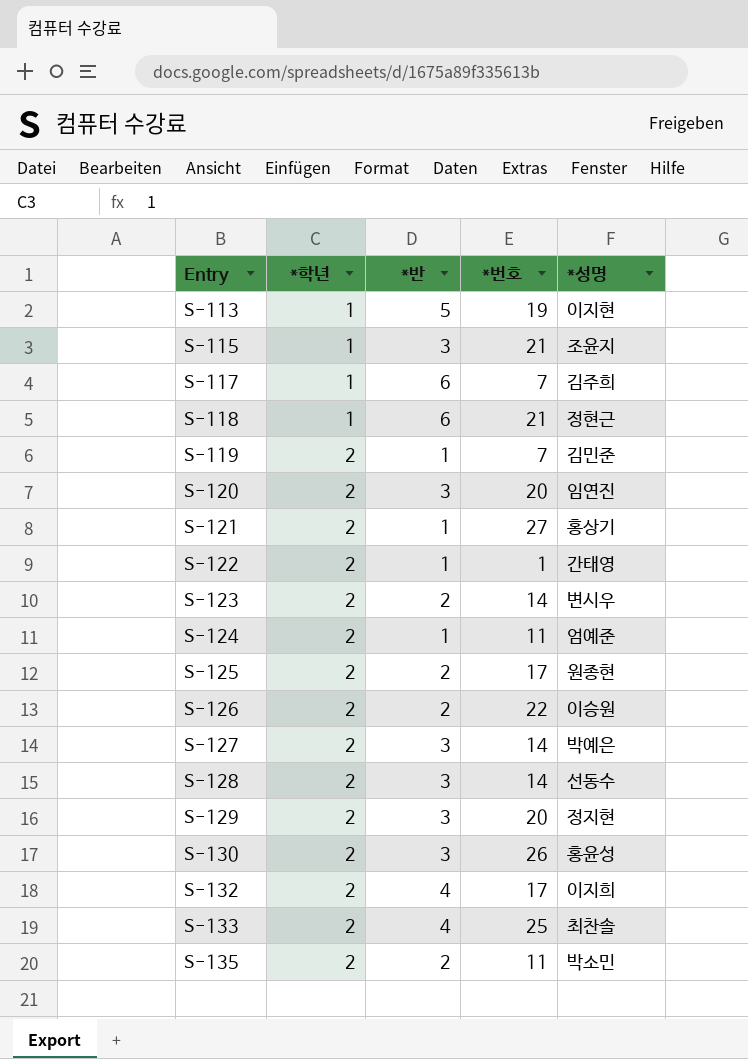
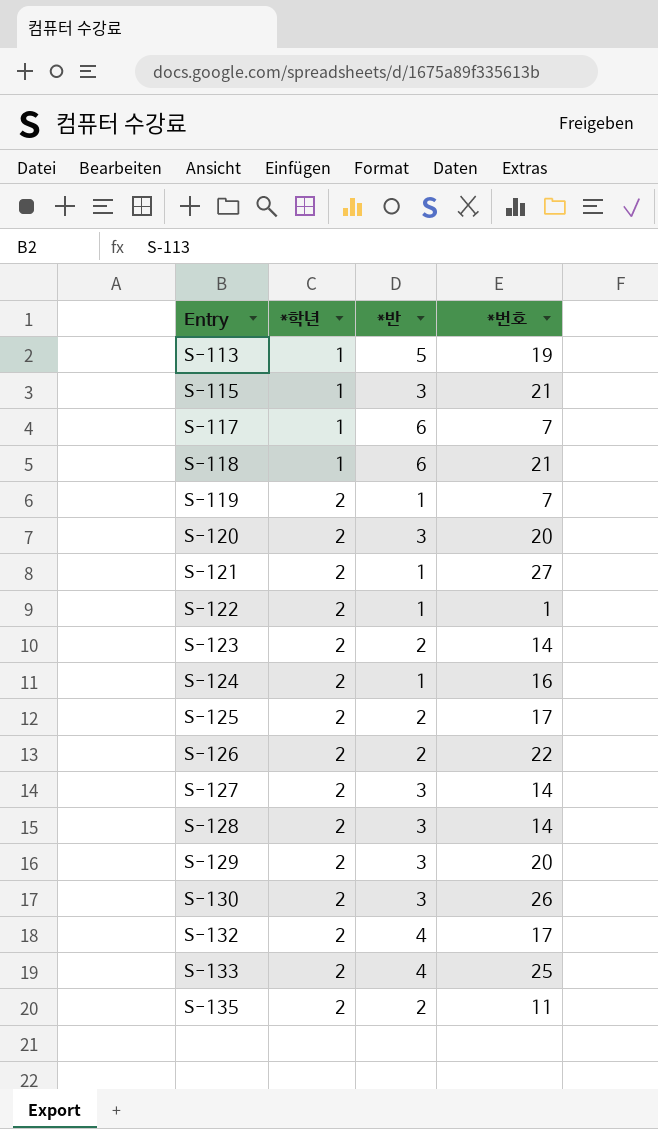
column *성명 | position: 5 -> none
S-124 | *번호: 11 -> 16

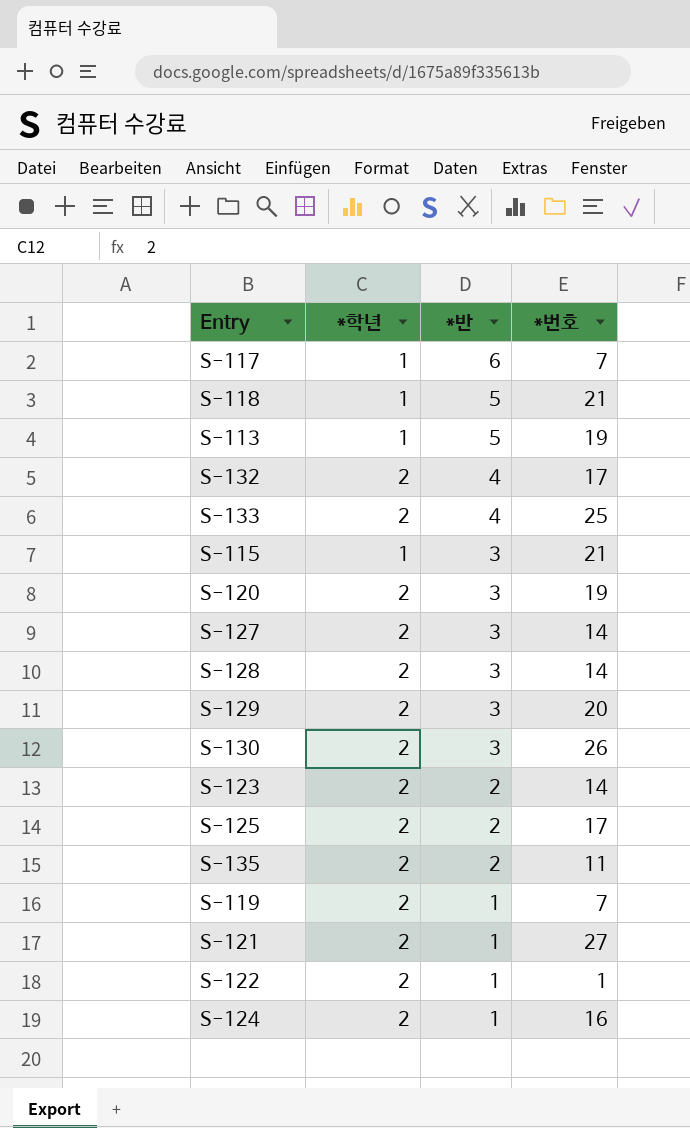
row order: Entry ascending -> *반 descending
row S-126: 2 | 2 | 22 -> none
S-118 | *반: 6 -> 5
S-120 | *번호: 20 -> 19

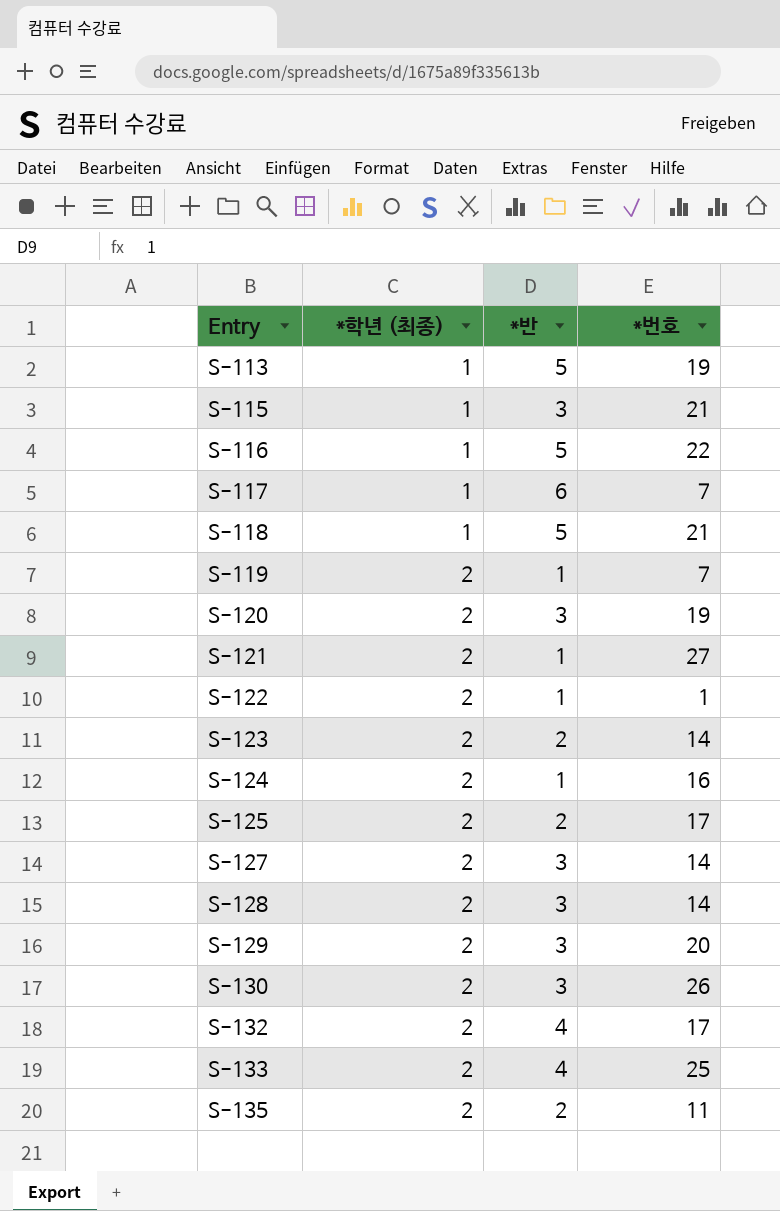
row order: *반 descending -> Entry ascending
column name: *학년 -> *학년 (최종)
row S-116: none -> 1 | 5 | 22

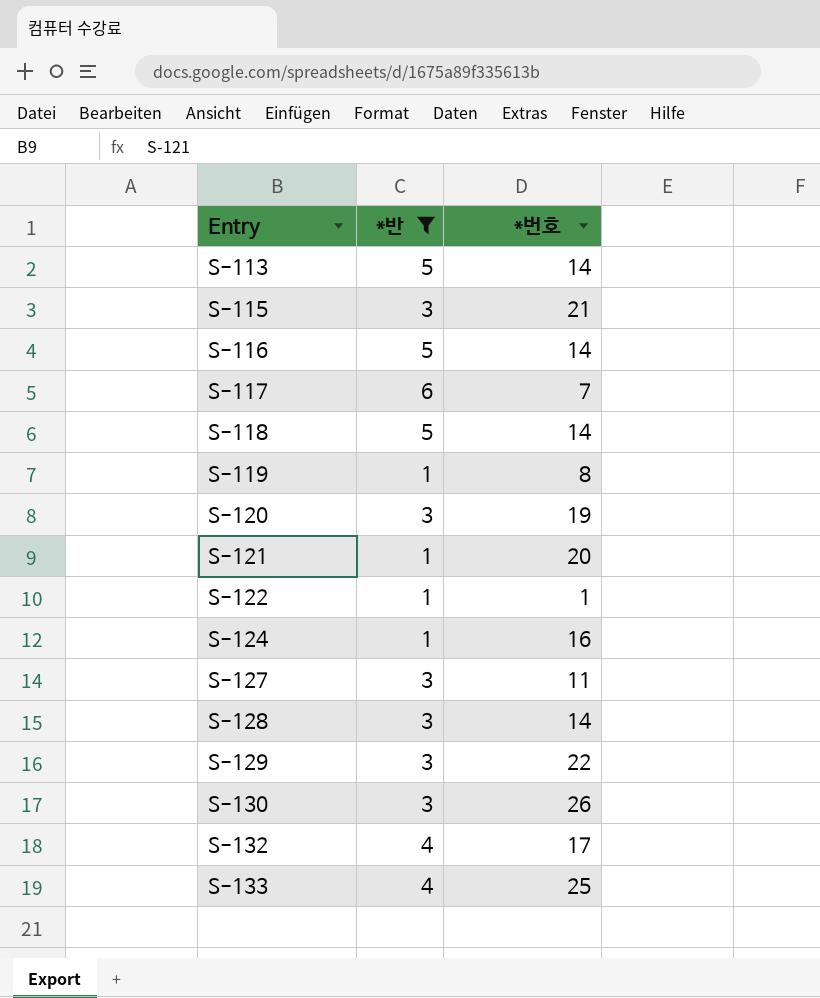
filter: none -> *반 != 2
column *학년 (최종) | position: 2 -> none
S-113 | *번호: 19 -> 14
S-116 | *번호: 22 -> 14
S-118 | *번호: 21 -> 14
S-119 | *번호: 7 -> 8
S-121 | *번호: 27 -> 20
S-127 | *번호: 14 -> 11
S-129 | *번호: 20 -> 22

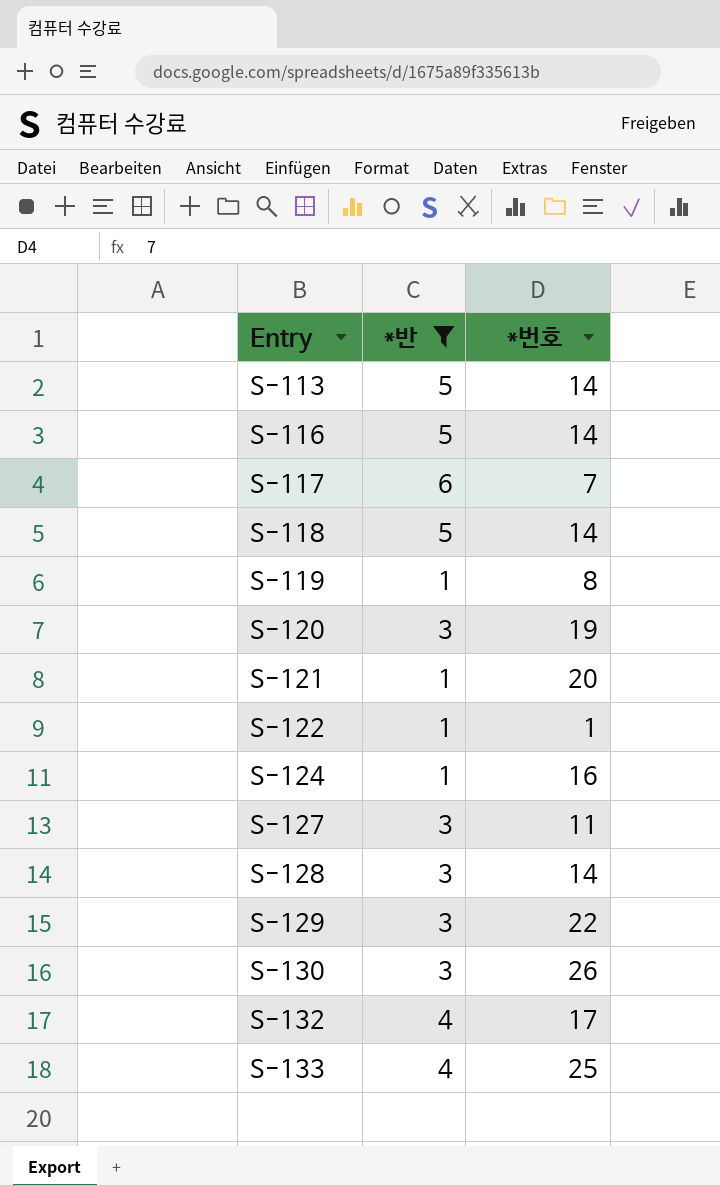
row S-115: 3 | 21 -> none

